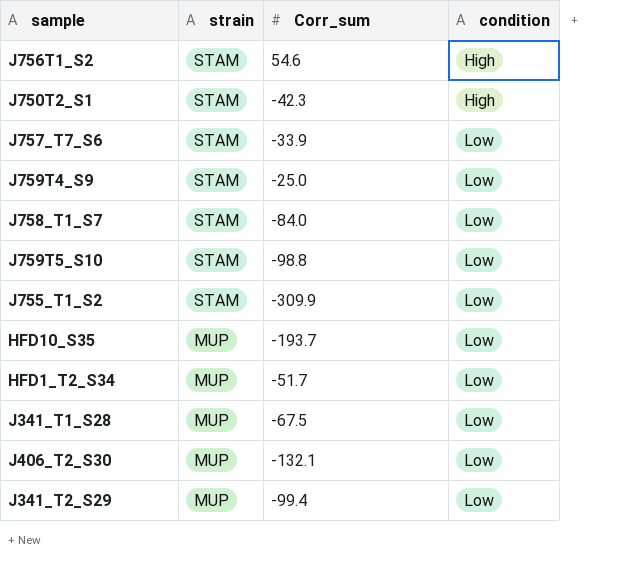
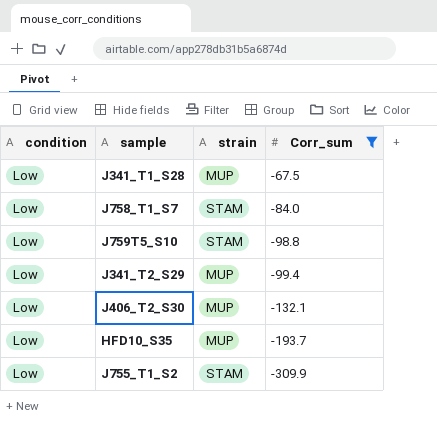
filter: none -> Corr_sum <= -67.5
row order: strain descending -> Corr_sum descending
column condition | position: 4 -> 1

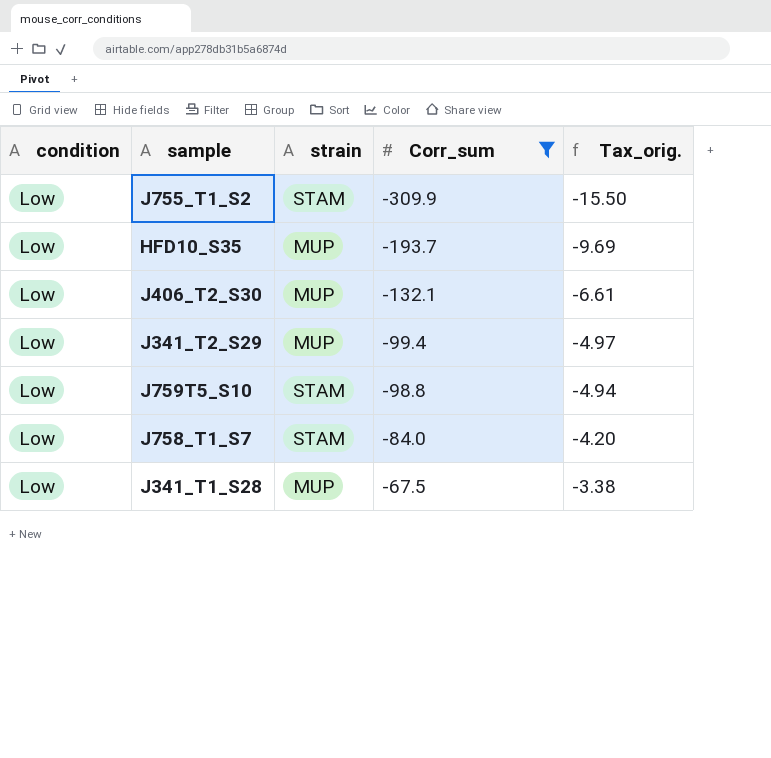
row order: Corr_sum descending -> Corr_sum ascending
column Tax_orig. | formula: none -> [Corr_sum] * 0.05

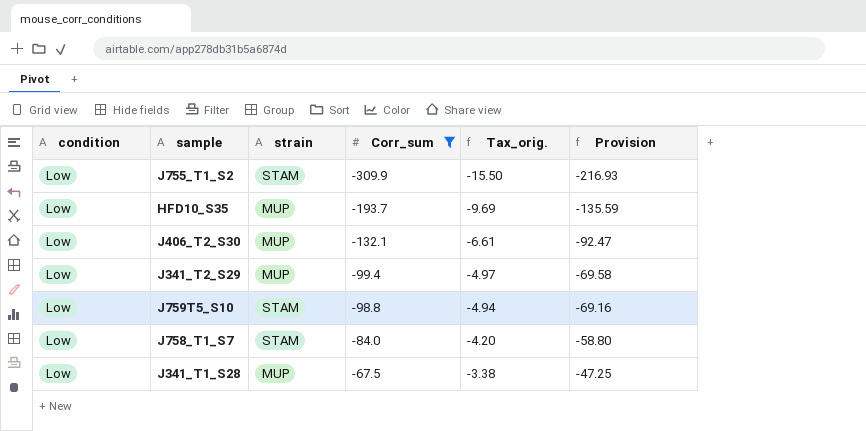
column Provision | formula: none -> [Corr_sum] * 0.7

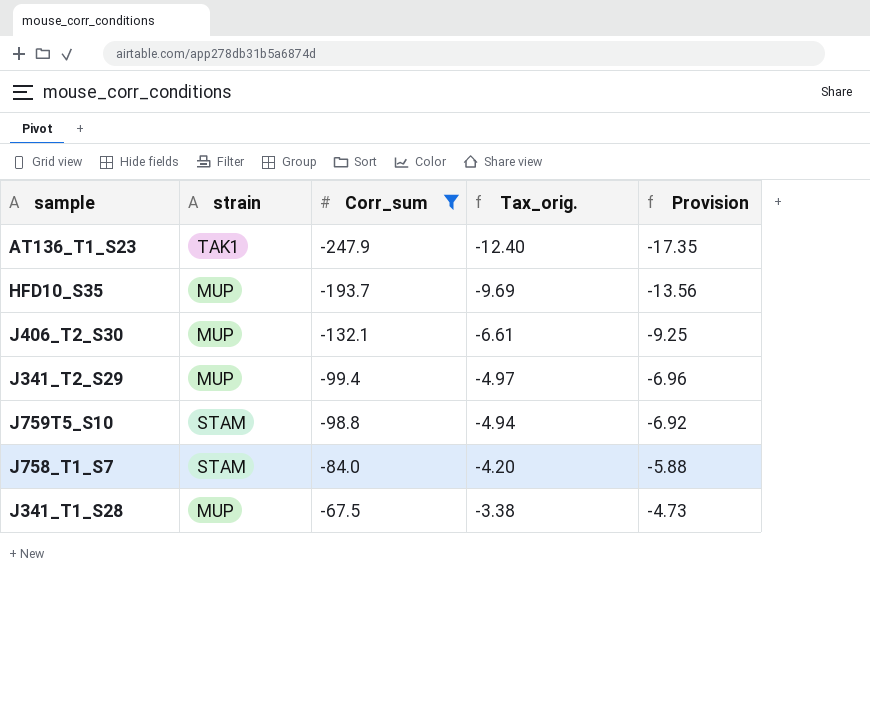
column condition | position: 1 -> none
column Provision | formula: [Corr_sum] * 0.7 -> [Corr_sum] * 0.07
row J755_T1_S2: Low | STAM | -309.9 | -15.50 | -216.93 -> none
row AT136_T1_S23: none -> TAK1 | -247.9 | -12.40 | -17.35

